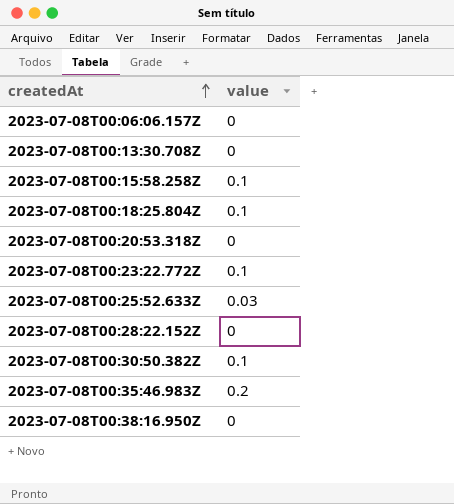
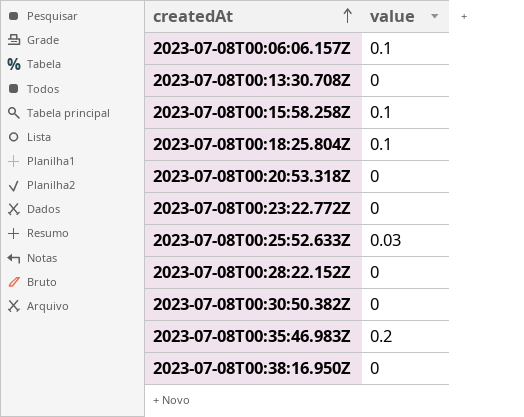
2023-07-08T00:06:06.157Z | value: 0 -> 0.1
2023-07-08T00:23:22.772Z | value: 0.1 -> 0
2023-07-08T00:30:50.382Z | value: 0.1 -> 0

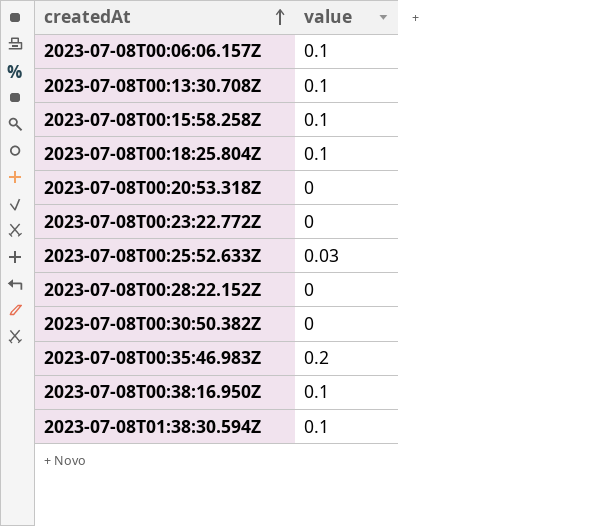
2023-07-08T00:13:30.708Z | value: 0 -> 0.1
2023-07-08T00:38:16.950Z | value: 0 -> 0.1
row 2023-07-08T01:38:30.594Z: none -> 0.1

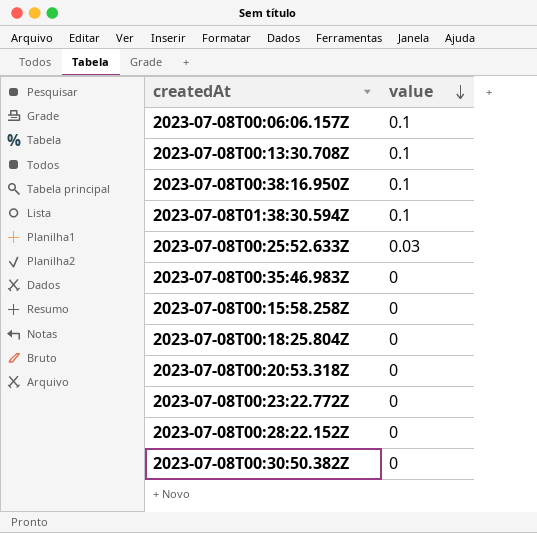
row order: createdAt ascending -> value descending
2023-07-08T00:35:46.983Z | value: 0.2 -> 0
2023-07-08T00:15:58.258Z | value: 0.1 -> 0
2023-07-08T00:18:25.804Z | value: 0.1 -> 0

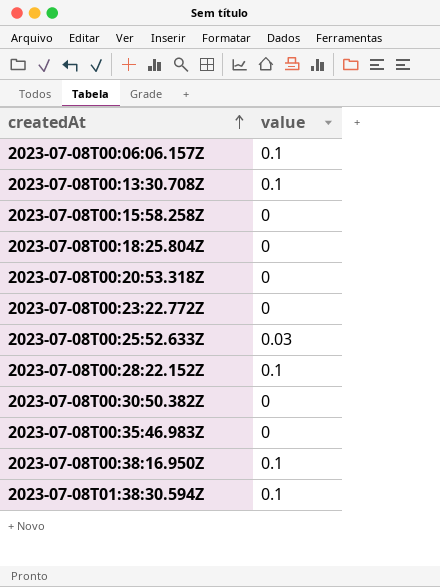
row order: value descending -> createdAt ascending
2023-07-08T00:28:22.152Z | value: 0 -> 0.1

